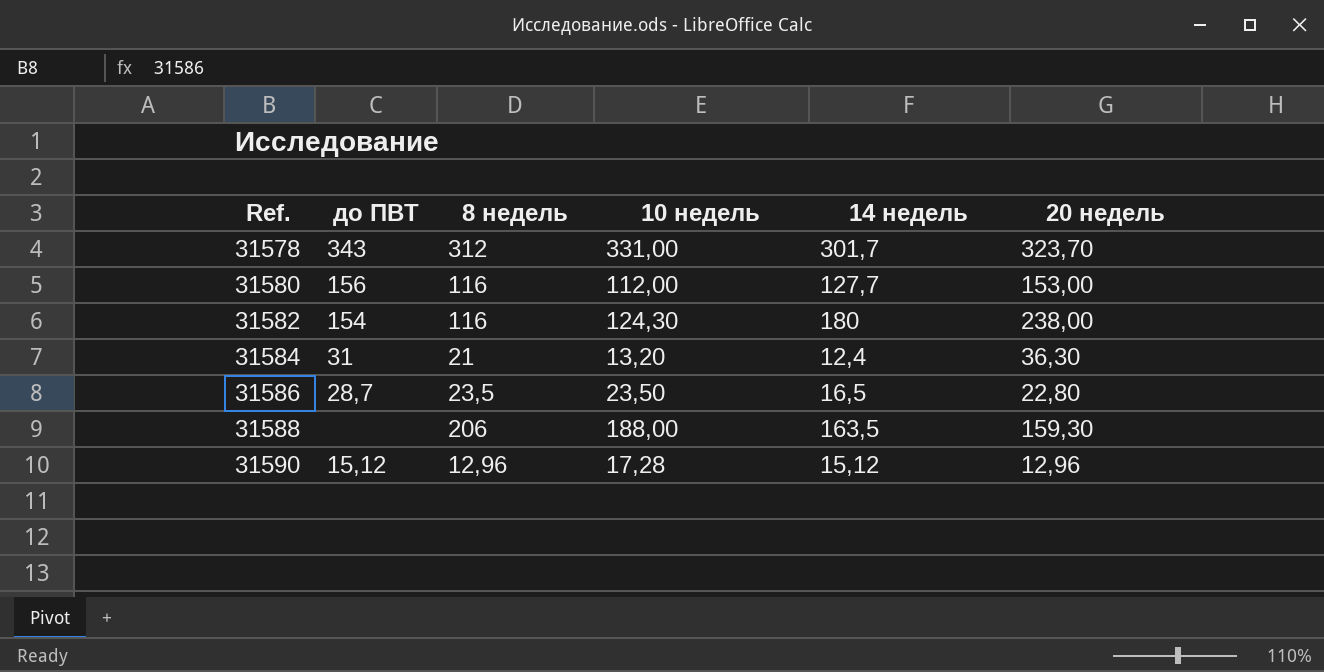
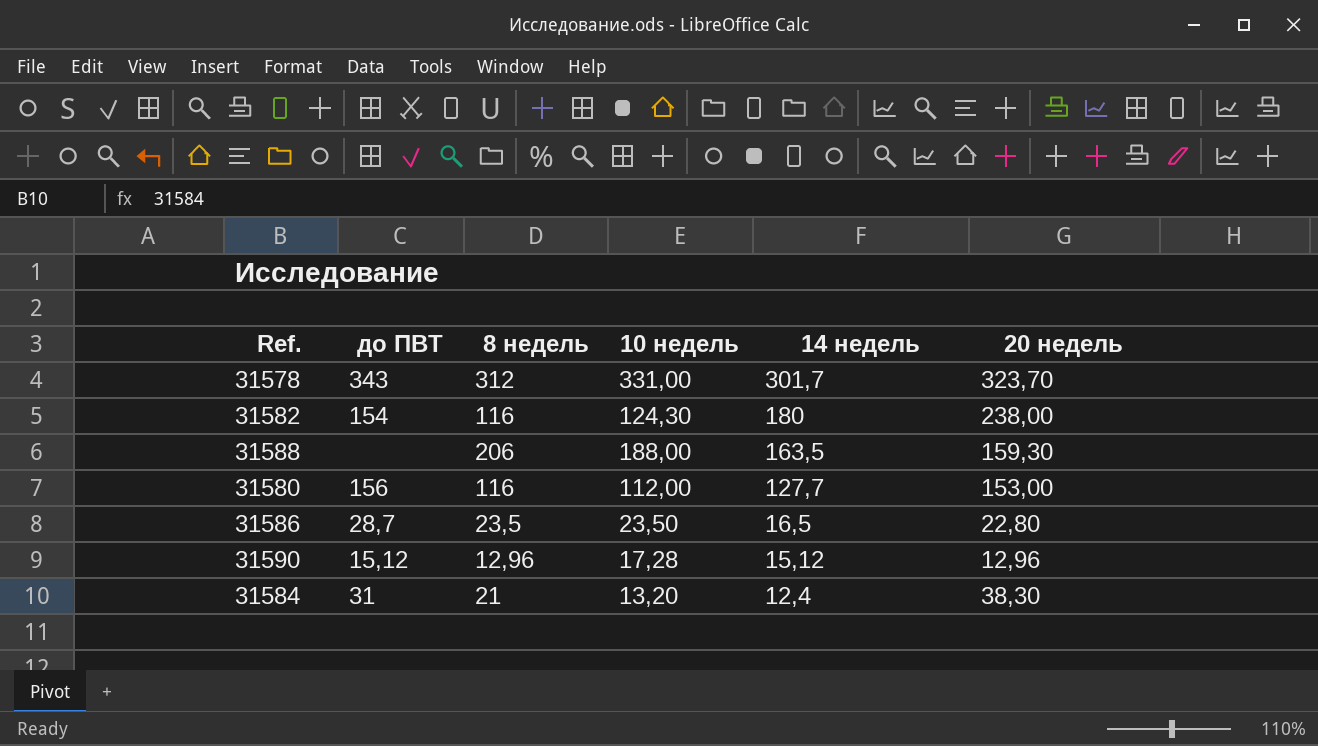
row order: Ref. ascending -> 14 недель descending
31584 | 20 недель: 36,30 -> 38,30

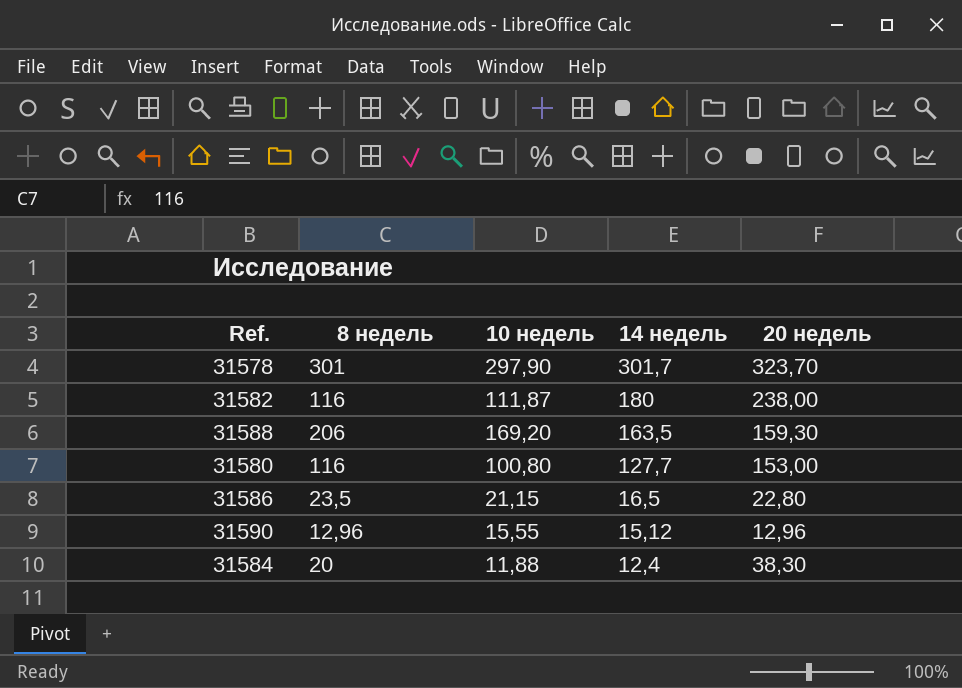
column до ПВТ | position: 2 -> none
31578 | 8 недель: 312 -> 301
31578 | 10 недель: 331,00 -> 297,90
31582 | 10 недель: 124,30 -> 111,87
31588 | 10 недель: 188,00 -> 169,20
31580 | 10 недель: 112,00 -> 100,80
31586 | 10 недель: 23,50 -> 21,15
31590 | 10 недель: 17,28 -> 15,55
31584 | 8 недель: 21 -> 20
31584 | 10 недель: 13,20 -> 11,88

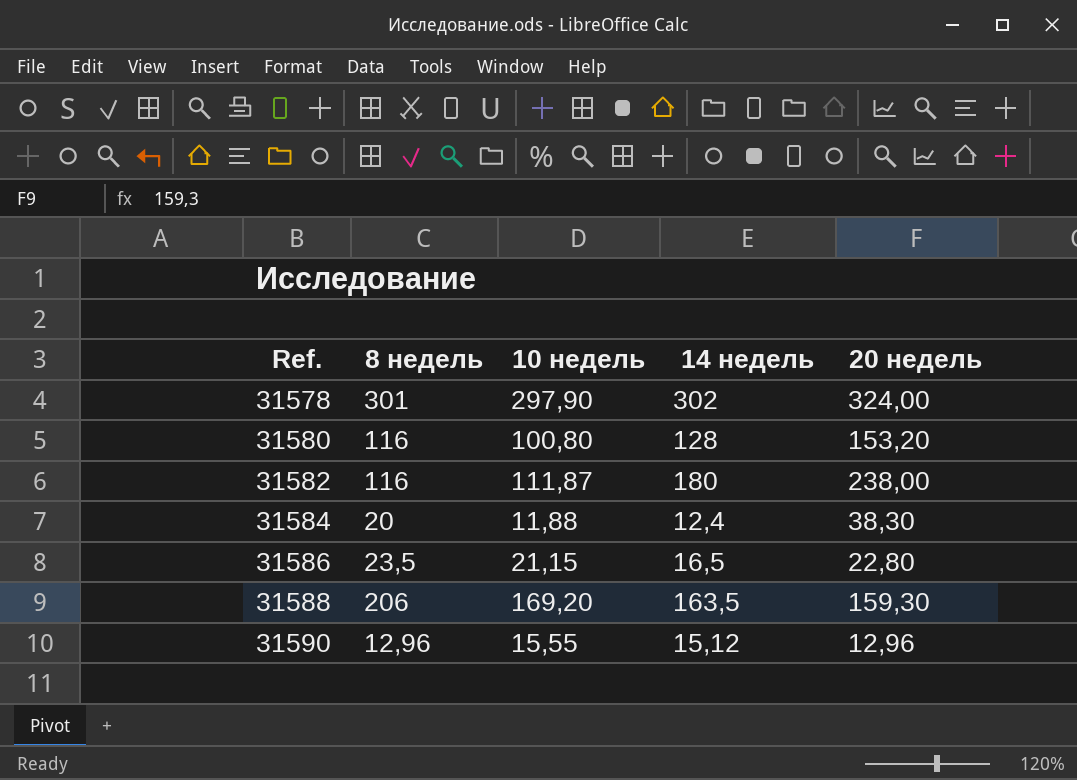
row order: 14 недель descending -> Ref. ascending
31578 | 14 недель: 301,7 -> 302
31578 | 20 недель: 323,70 -> 324,00
31580 | 14 недель: 127,7 -> 128
31580 | 20 недель: 153,00 -> 153,20

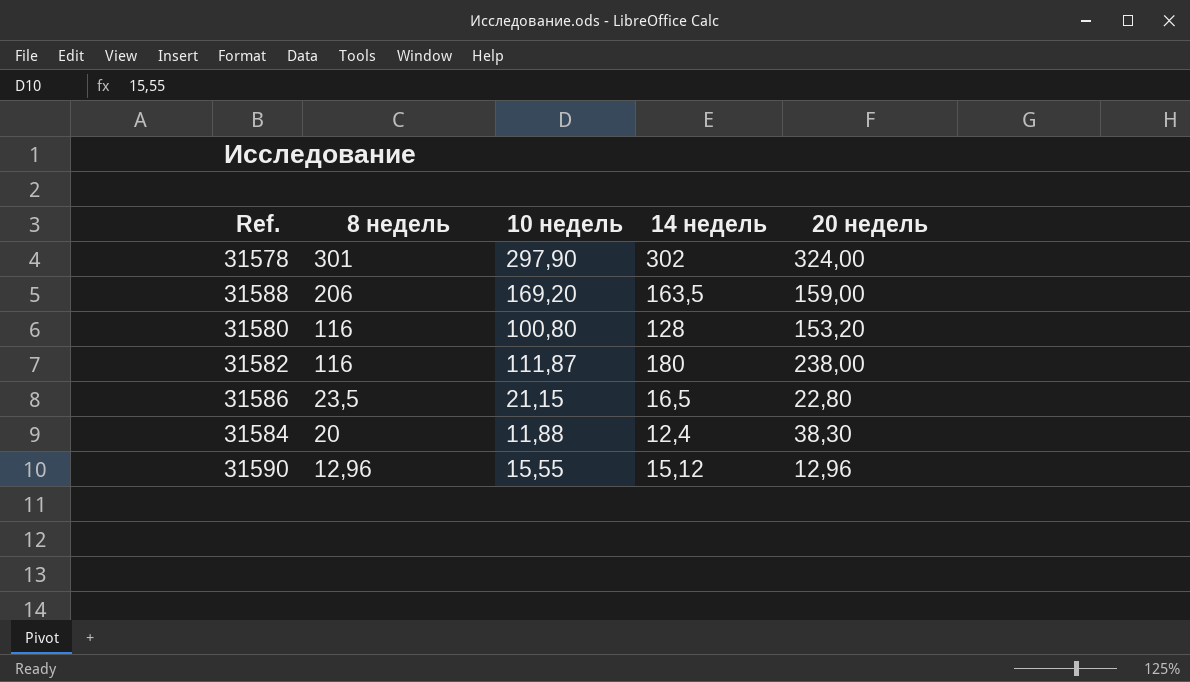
row order: Ref. ascending -> 8 недель descending
31588 | 20 недель: 159,30 -> 159,00

